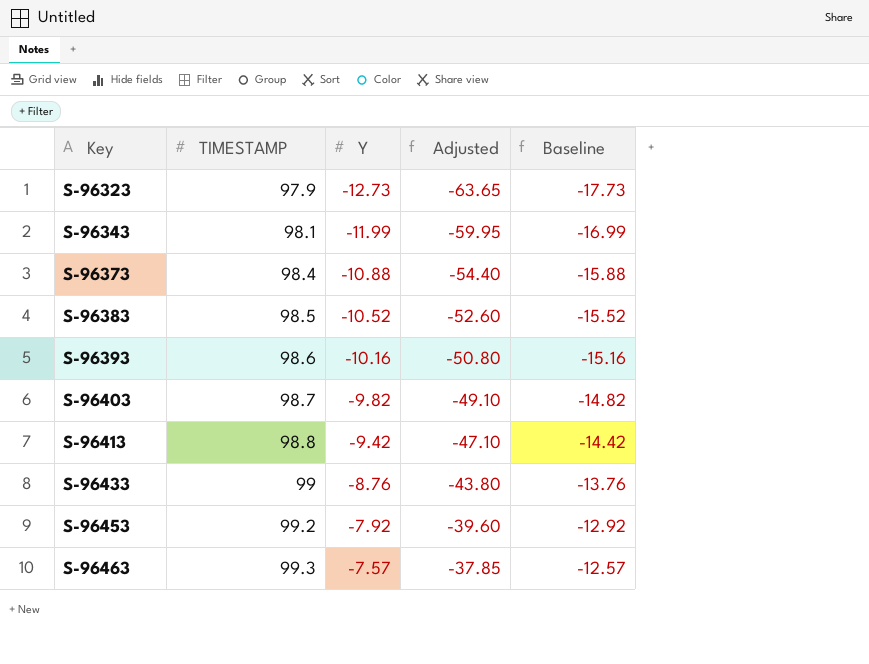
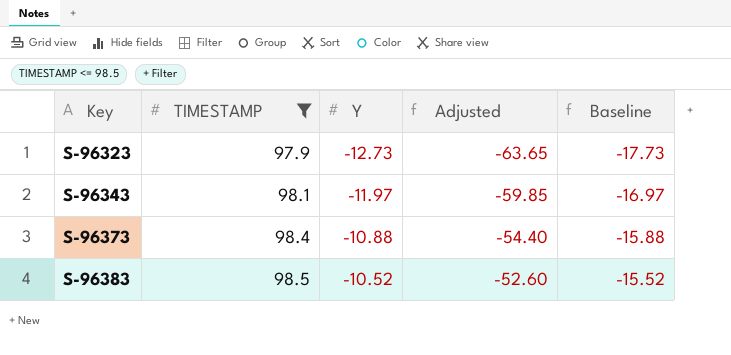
filter: none -> TIMESTAMP <= 98.5
S-96343 | Y: -11.99 -> -11.97
S-96343 | Adjusted: -59.95 -> -59.85
S-96343 | Baseline: -16.99 -> -16.97

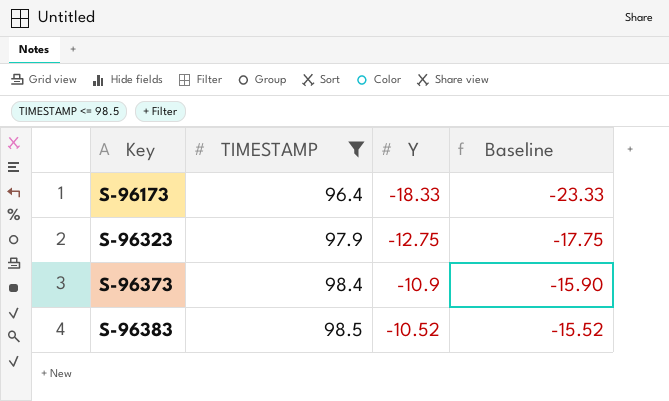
column Adjusted | formula: [Y] * 5 -> none
row S-96343: 98.1 | -11.97 | -59.85 | -16.97 -> none
row S-96173: none -> 96.4 | -18.33 | -23.33
S-96323 | Y: -12.73 -> -12.75
S-96323 | Baseline: -17.73 -> -17.75
S-96373 | Y: -10.88 -> -10.9
S-96373 | Baseline: -15.88 -> -15.90

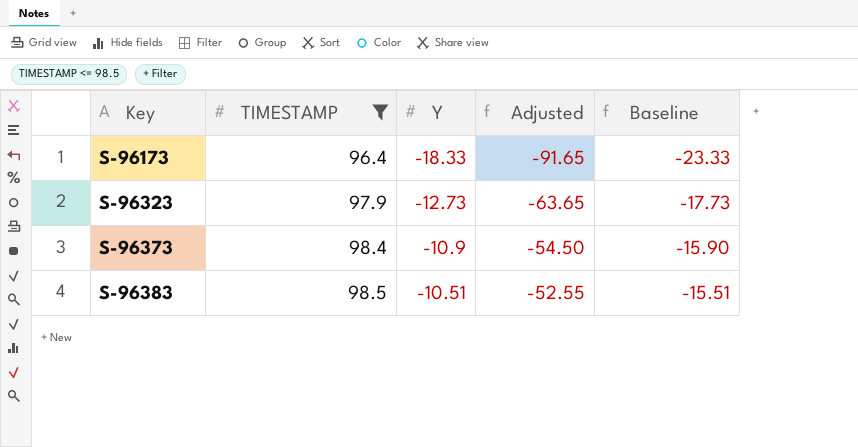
column Adjusted | formula: none -> [Y] * 5
S-96323 | Y: -12.75 -> -12.73
S-96323 | Baseline: -17.75 -> -17.73
S-96383 | Y: -10.52 -> -10.51
S-96383 | Baseline: -15.52 -> -15.51

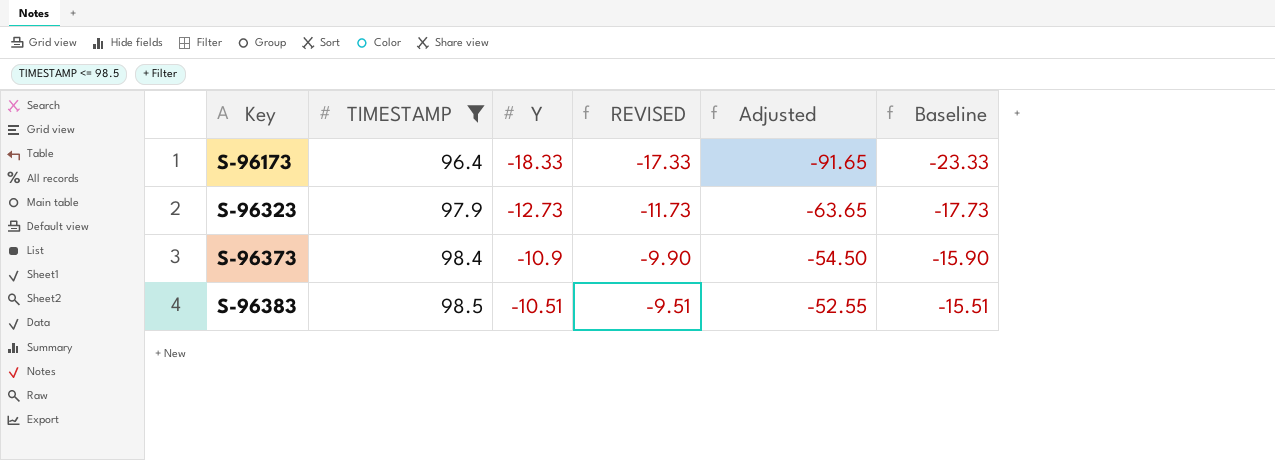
column REVISED | formula: none -> [Y] + 1

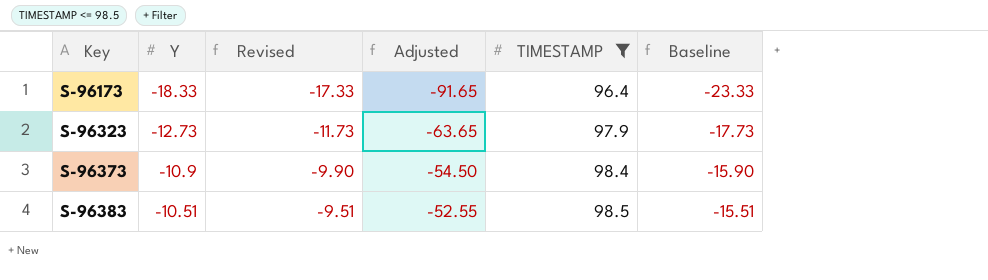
column name: REVISED -> Revised
column TIMESTAMP | position: 2 -> 5

